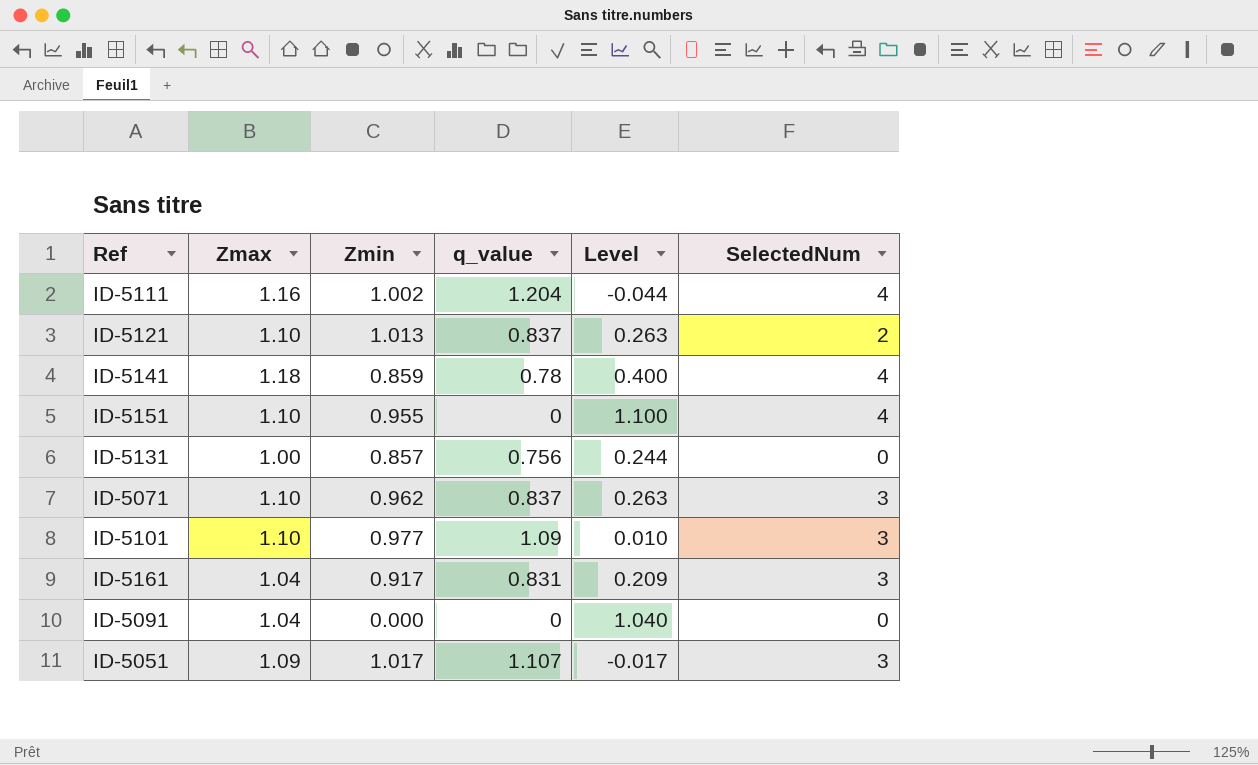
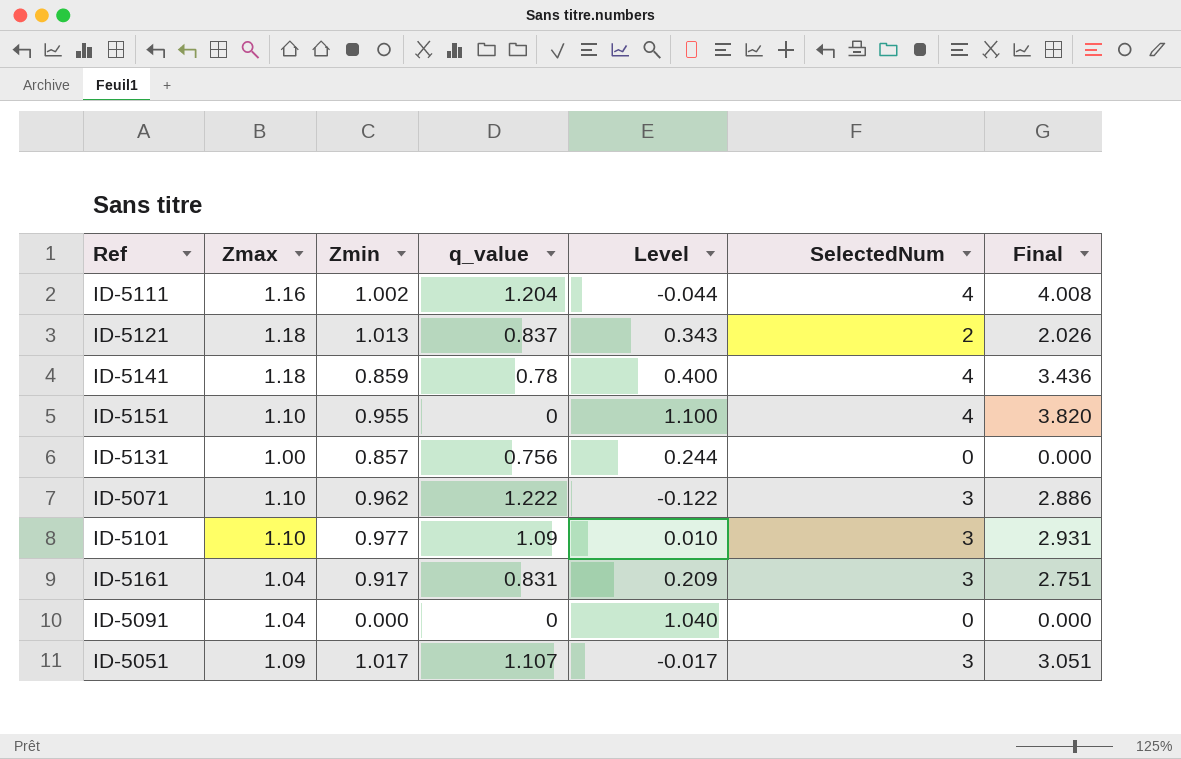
column Final | formula: none -> [Zmin] * [SelectedNum]
ID-5121 | Zmax: 1.10 -> 1.18
ID-5121 | Level: 0.263 -> 0.343
ID-5071 | q_value: 0.837 -> 1.222
ID-5071 | Level: 0.263 -> -0.122

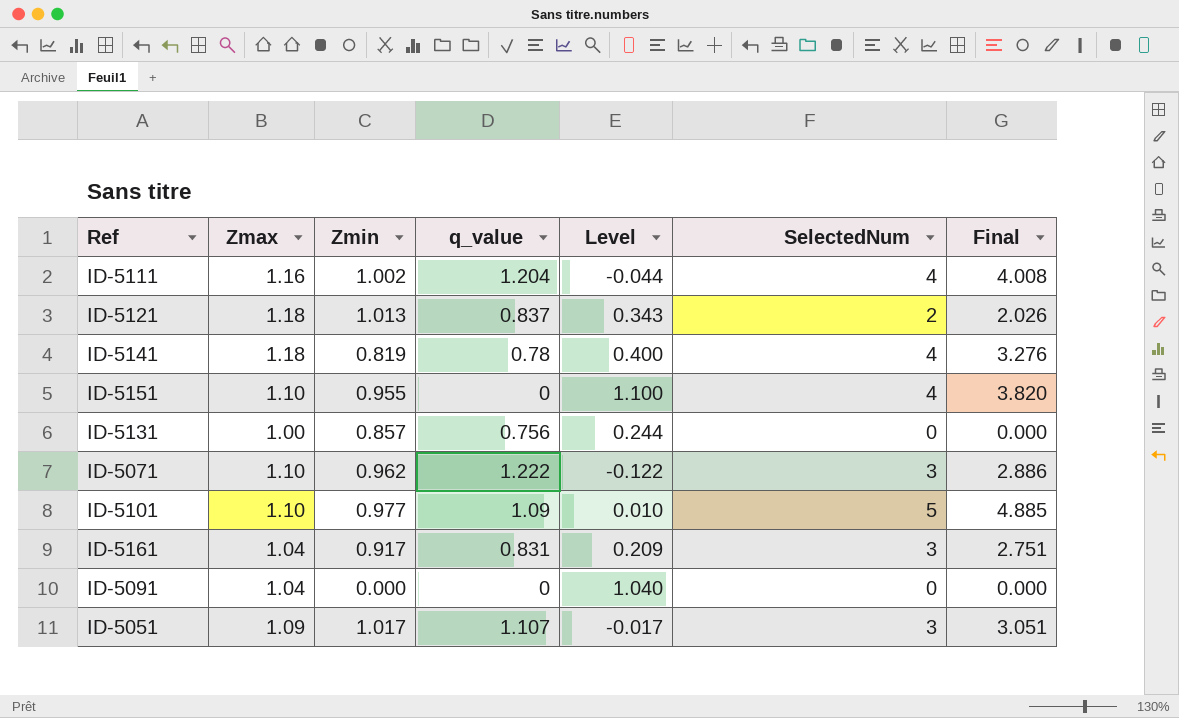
ID-5141 | Zmin: 0.859 -> 0.819
ID-5141 | Final: 3.436 -> 3.276
ID-5101 | SelectedNum: 3 -> 5
ID-5101 | Final: 2.931 -> 4.885

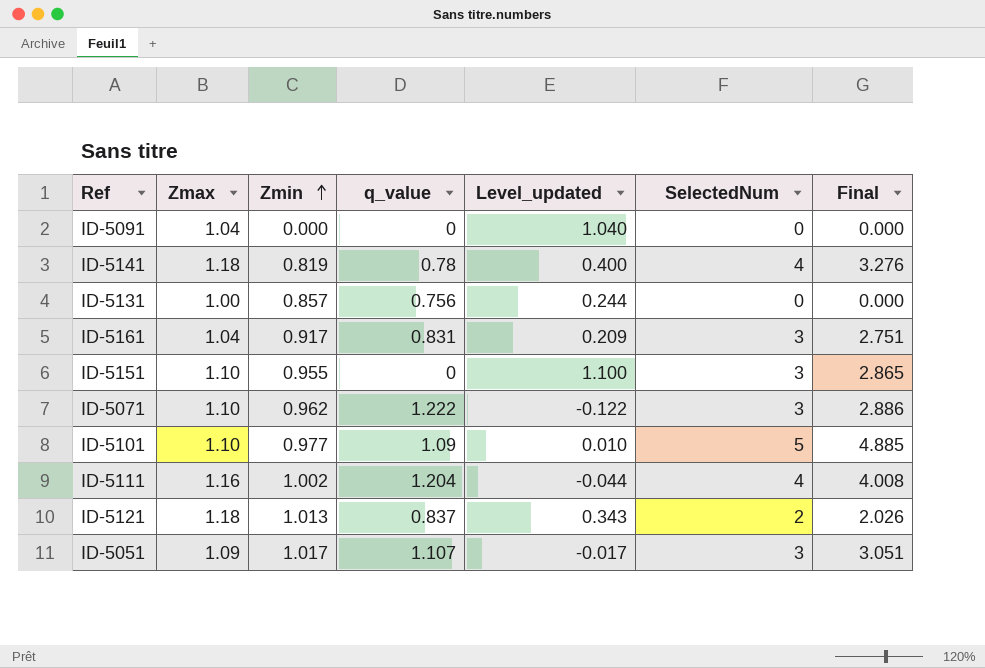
row order: none -> Zmin ascending
column name: Level -> Level_updated
ID-5151 | SelectedNum: 4 -> 3
ID-5151 | Final: 3.820 -> 2.865

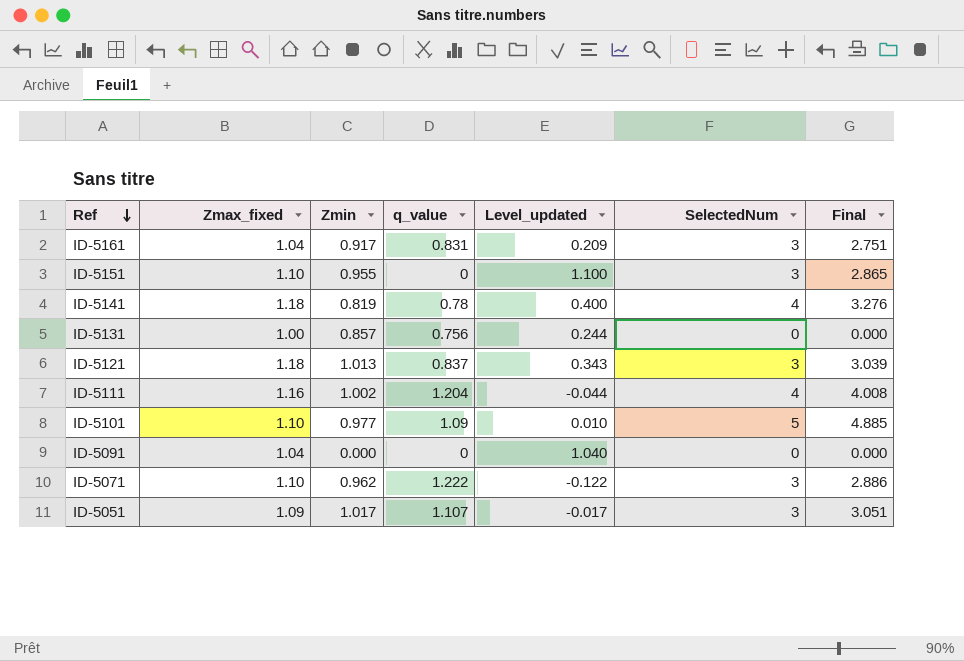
row order: Zmin ascending -> Ref descending
column name: Zmax -> Zmax_fixed
ID-5121 | SelectedNum: 2 -> 3
ID-5121 | Final: 2.026 -> 3.039

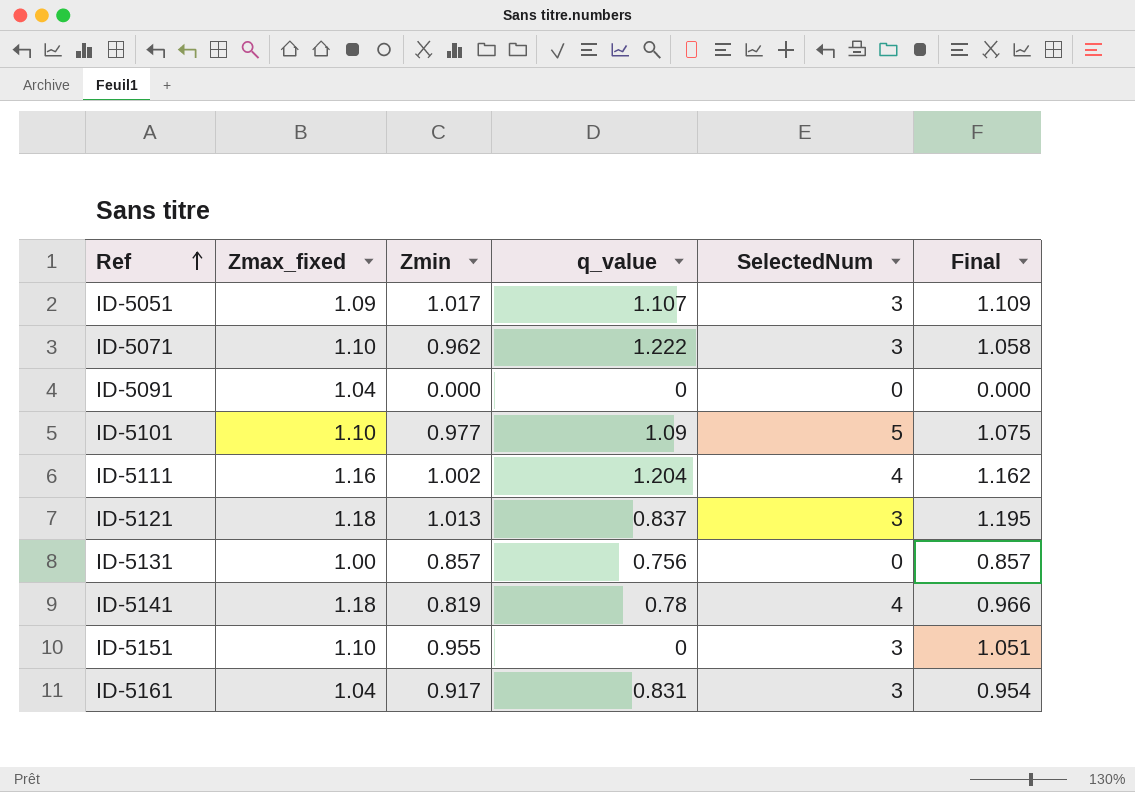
row order: Ref descending -> Ref ascending
column Level_updated | formula: [Zmax_fixed] - [q_value] -> none
column Final | formula: [Zmin] * [SelectedNum] -> [Zmax_fixed] * [Zmin]

